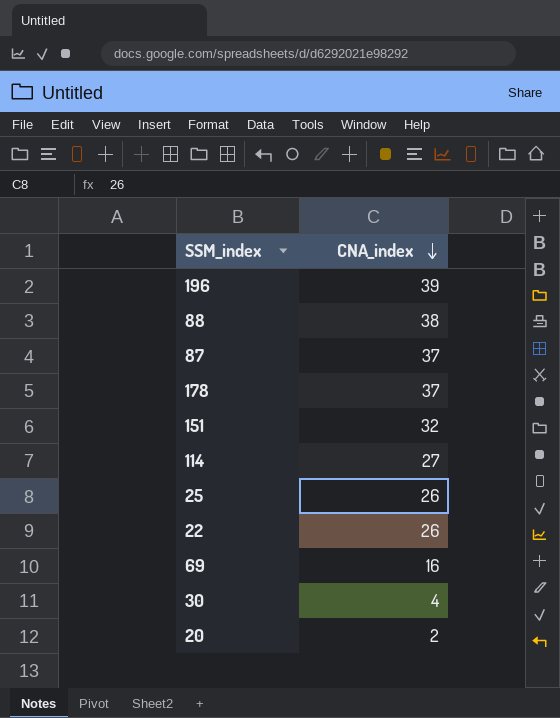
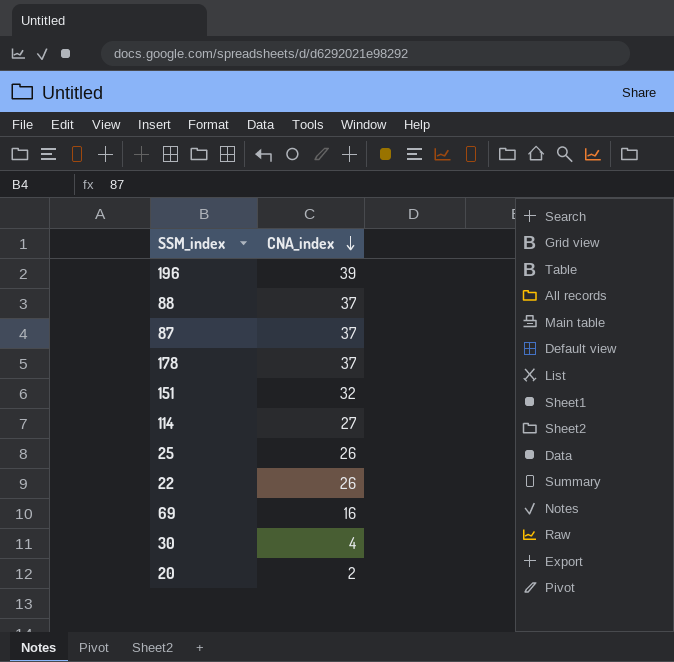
88 | CNA_index: 38 -> 37

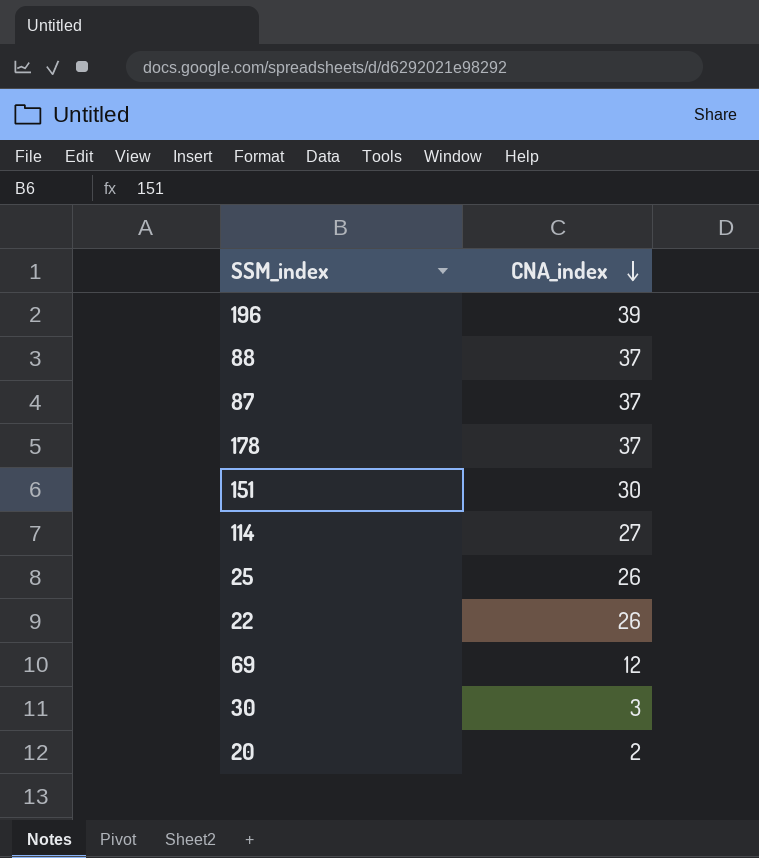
151 | CNA_index: 32 -> 30
69 | CNA_index: 16 -> 12
30 | CNA_index: 4 -> 3

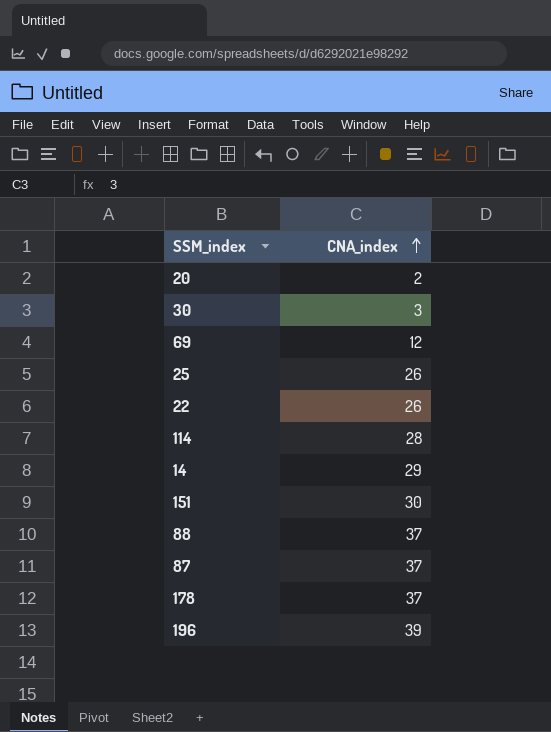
row order: CNA_index descending -> CNA_index ascending
114 | CNA_index: 27 -> 28
row 14: none -> 29

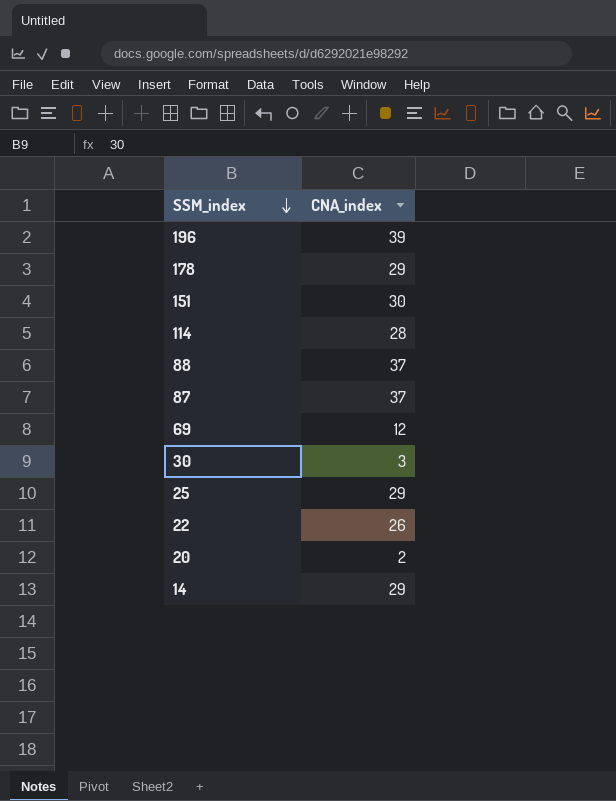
row order: CNA_index ascending -> SSM_index descending
178 | CNA_index: 37 -> 29
25 | CNA_index: 26 -> 29

